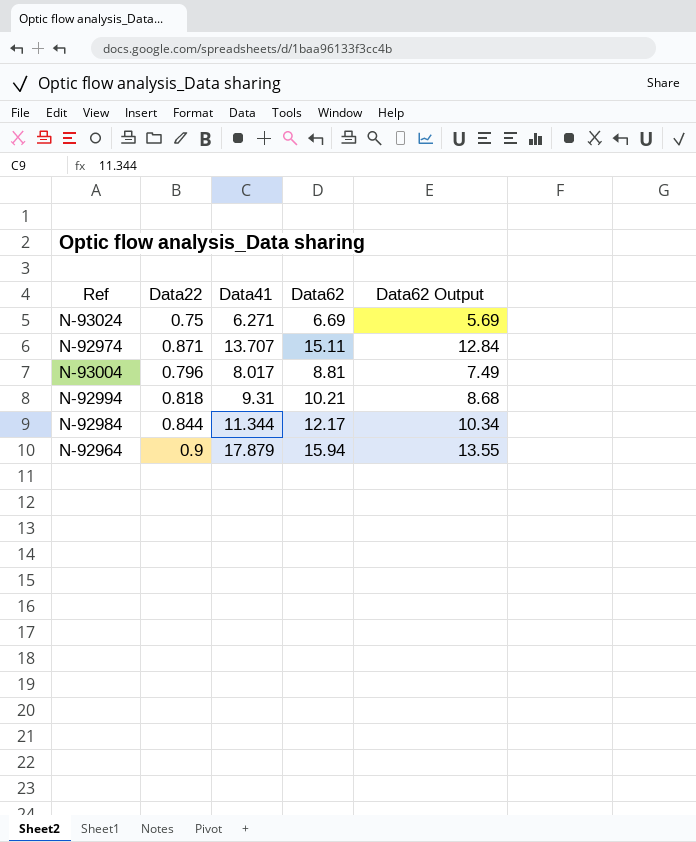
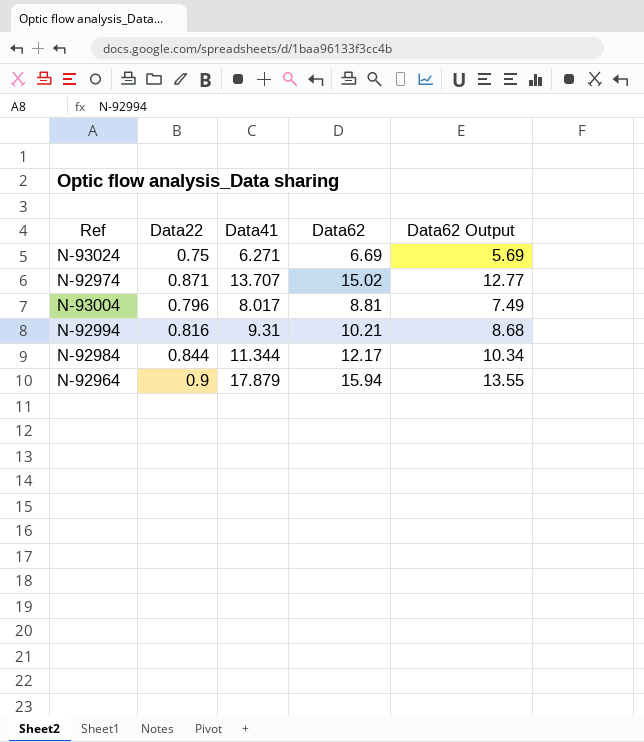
N-92974 | Data62: 15.11 -> 15.02
N-92974 | Data62 Output: 12.84 -> 12.77
N-92994 | Data22: 0.818 -> 0.816

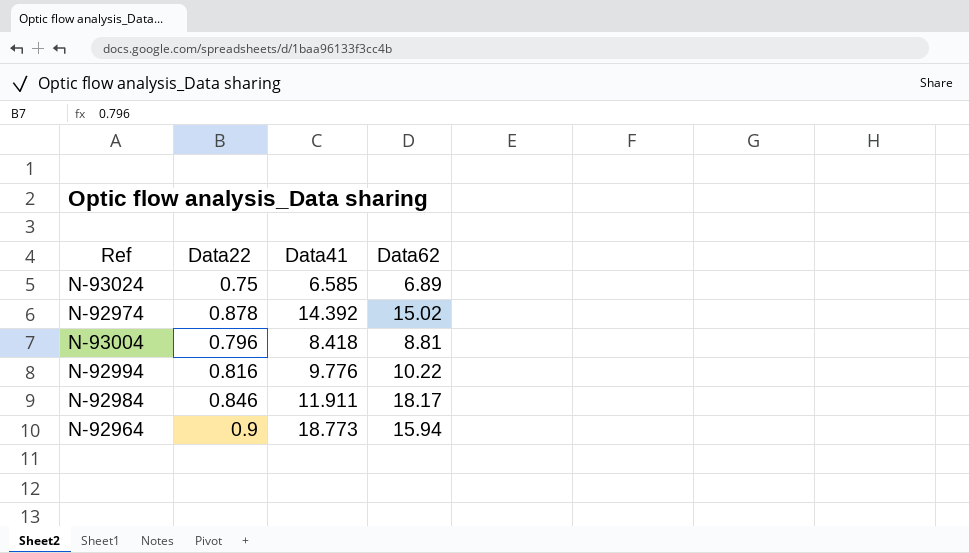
column Data62 Output | formula: [Data62] * 0.85 -> none
N-93024 | Data41: 6.271 -> 6.585
N-93024 | Data62: 6.69 -> 6.89
N-92974 | Data22: 0.871 -> 0.878
N-92974 | Data41: 13.707 -> 14.392
N-93004 | Data41: 8.017 -> 8.418
N-92994 | Data41: 9.31 -> 9.776
N-92994 | Data62: 10.21 -> 10.22
N-92984 | Data22: 0.844 -> 0.846
N-92984 | Data41: 11.344 -> 11.911
N-92984 | Data62: 12.17 -> 18.17
N-92964 | Data41: 17.879 -> 18.773

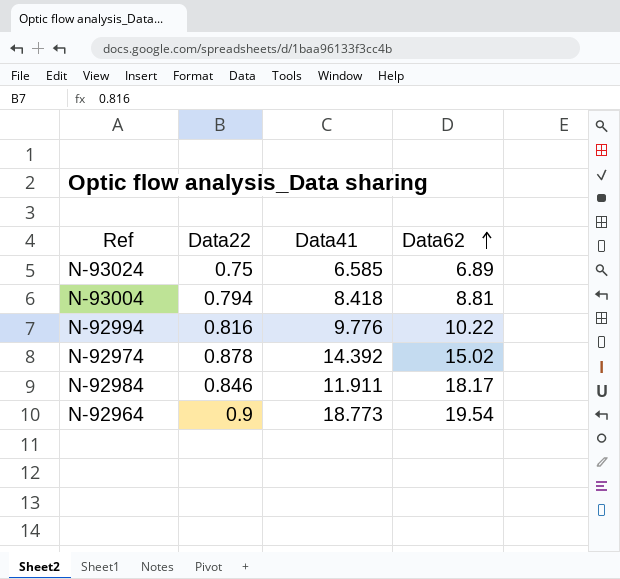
row order: none -> Data62 ascending
N-93004 | Data22: 0.796 -> 0.794
N-92964 | Data62: 15.94 -> 19.54

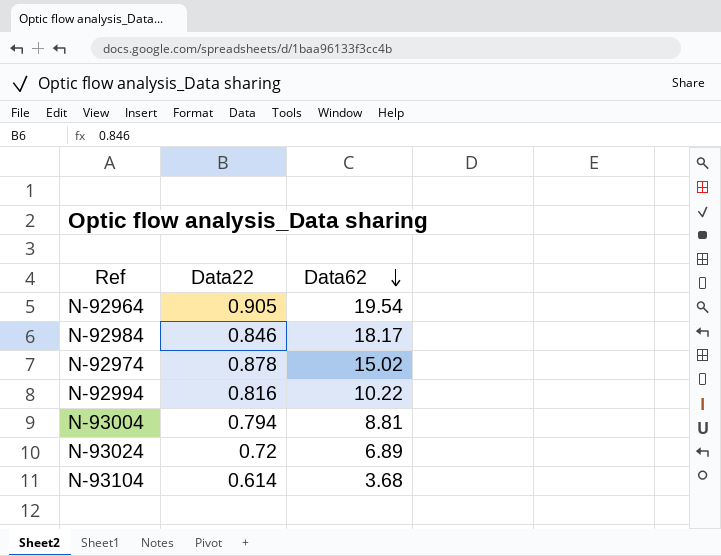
row order: Data62 ascending -> Data62 descending
column Data41 | position: 3 -> none
N-92964 | Data22: 0.9 -> 0.905
N-93024 | Data22: 0.75 -> 0.72
row N-93104: none -> 0.614 | 3.68

